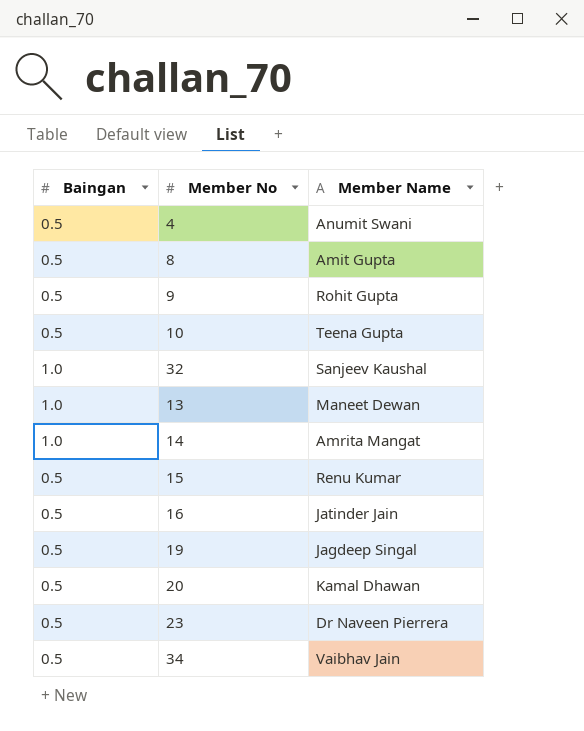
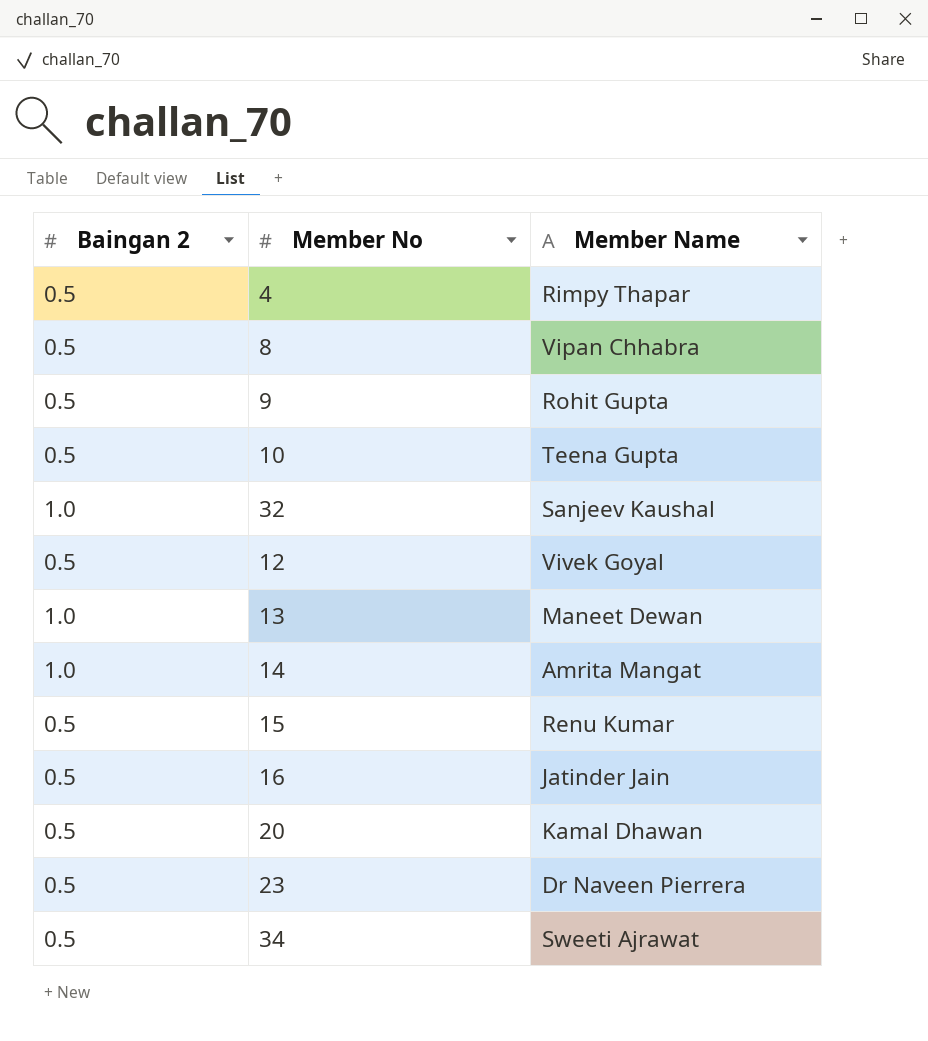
column name: Baingan -> Baingan 2
row 19: 0.5 | Jagdeep Singal -> none
4 | Member Name: Anumit Swani -> Rimpy Thapar
8 | Member Name: Amit Gupta -> Vipan Chhabra
row 12: none -> 0.5 | Vivek Goyal
34 | Member Name: Vaibhav Jain -> Sweeti Ajrawat

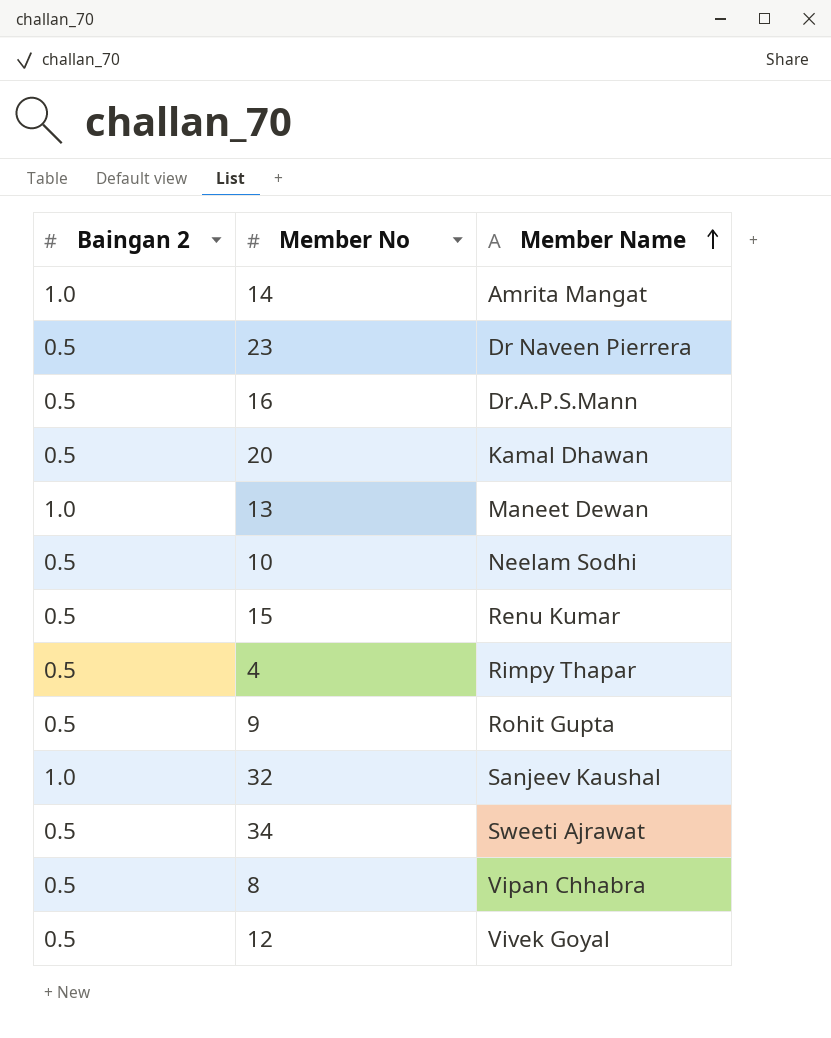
row order: none -> Member Name ascending
16 | Member Name: Jatinder Jain -> Dr.A.P.S.Mann
10 | Member Name: Teena Gupta -> Neelam Sodhi

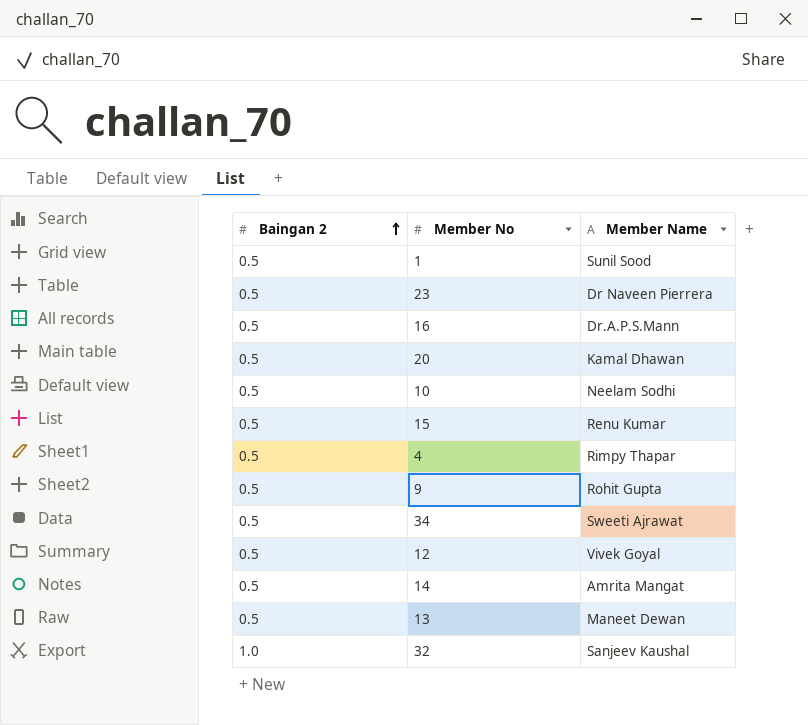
row order: Member Name ascending -> Baingan 2 ascending
row 8: 0.5 | Vipan Chhabra -> none
row 1: none -> 0.5 | Sunil Sood
14 | Baingan 2: 1.0 -> 0.5
13 | Baingan 2: 1.0 -> 0.5

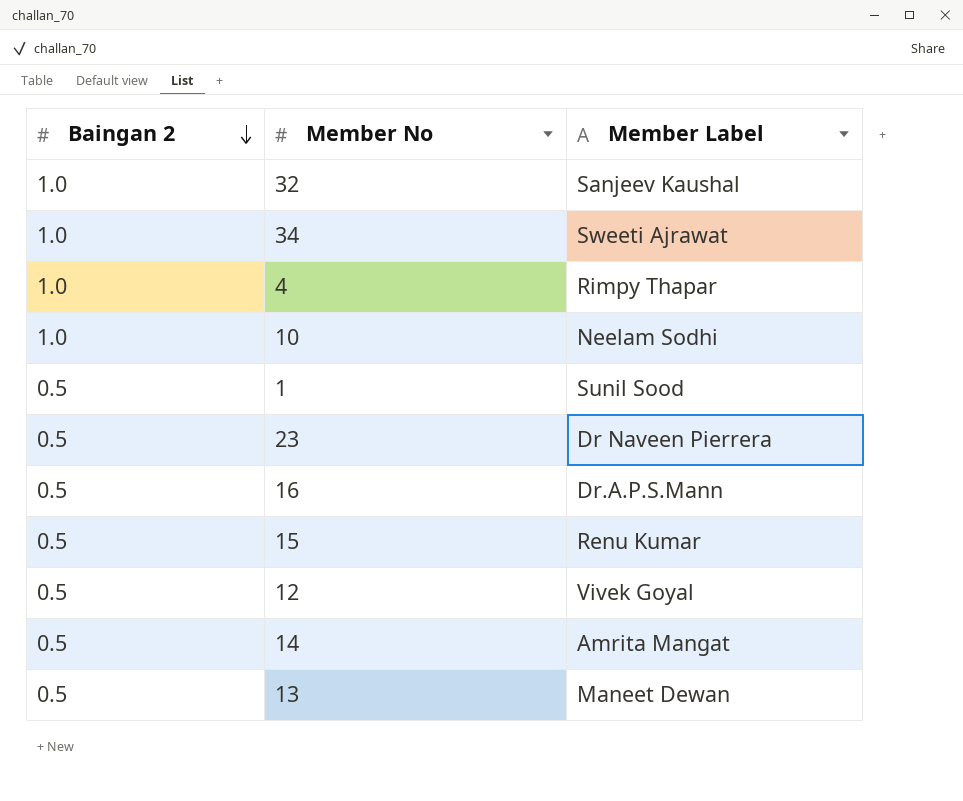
row order: Baingan 2 ascending -> Baingan 2 descending
column name: Member Name -> Member Label
row 20: 0.5 | Kamal Dhawan -> none
row 9: 0.5 | Rohit Gupta -> none
34 | Baingan 2: 0.5 -> 1.0
4 | Baingan 2: 0.5 -> 1.0
10 | Baingan 2: 0.5 -> 1.0

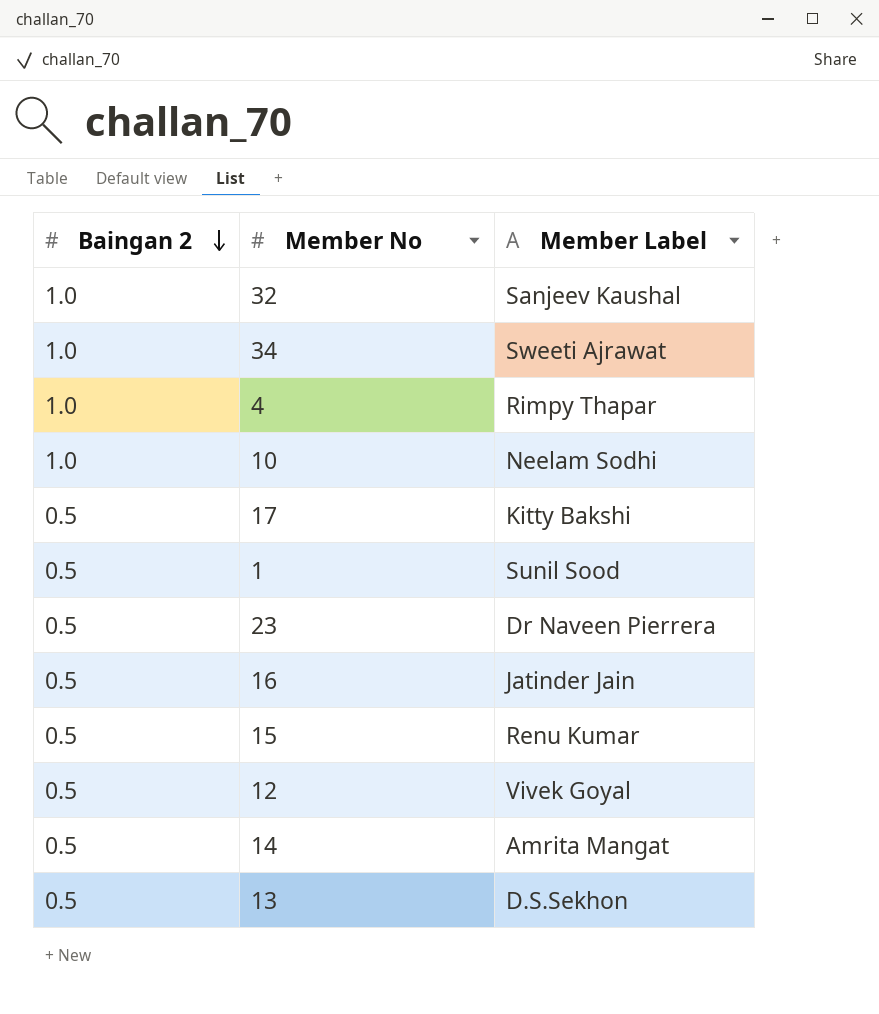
row 17: none -> 0.5 | Kitty Bakshi
16 | Member Label: Dr.A.P.S.Mann -> Jatinder Jain
13 | Member Label: Maneet Dewan -> D.S.Sekhon

